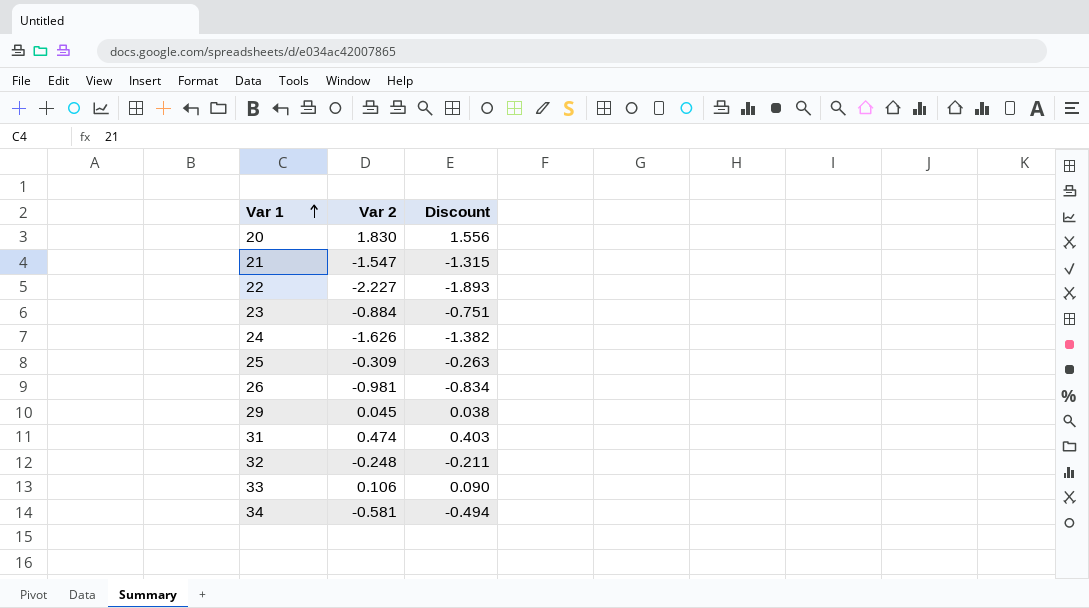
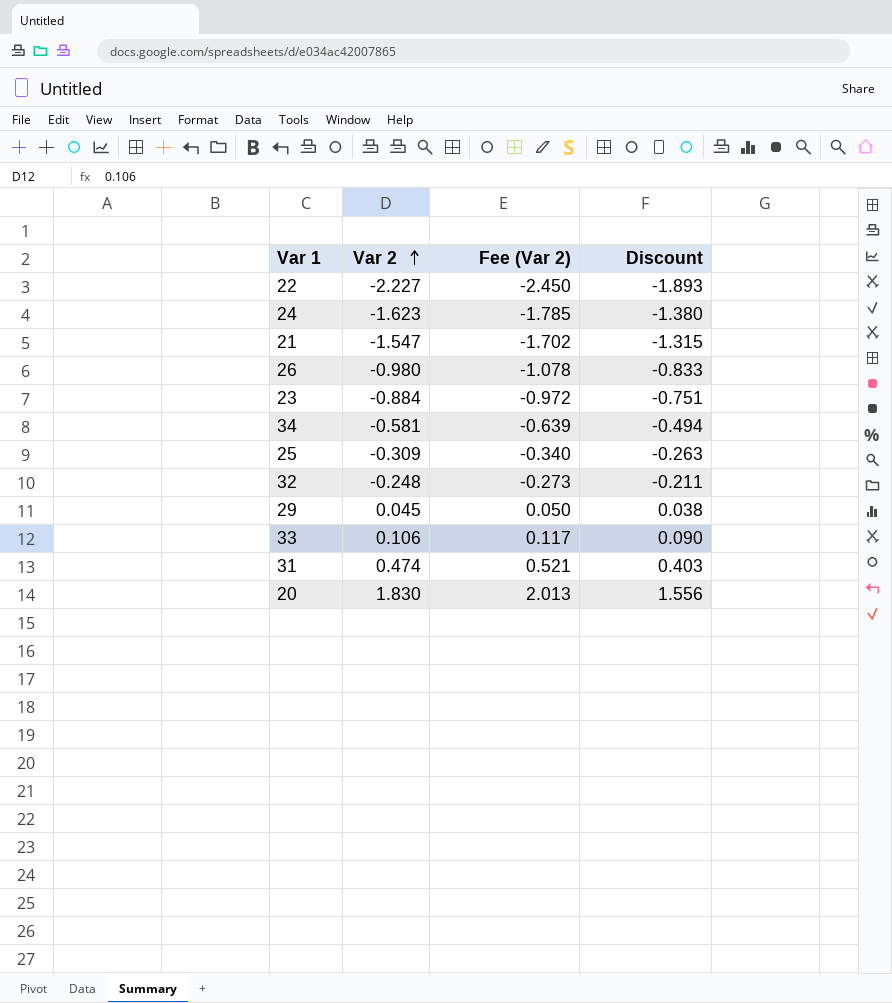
row order: Var 1 ascending -> Var 2 ascending
column Fee (Var 2) | formula: none -> [Var 2] * 1.1
24 | Var 2: -1.626 -> -1.623
24 | Discount: -1.382 -> -1.380
26 | Var 2: -0.981 -> -0.980
26 | Discount: -0.834 -> -0.833

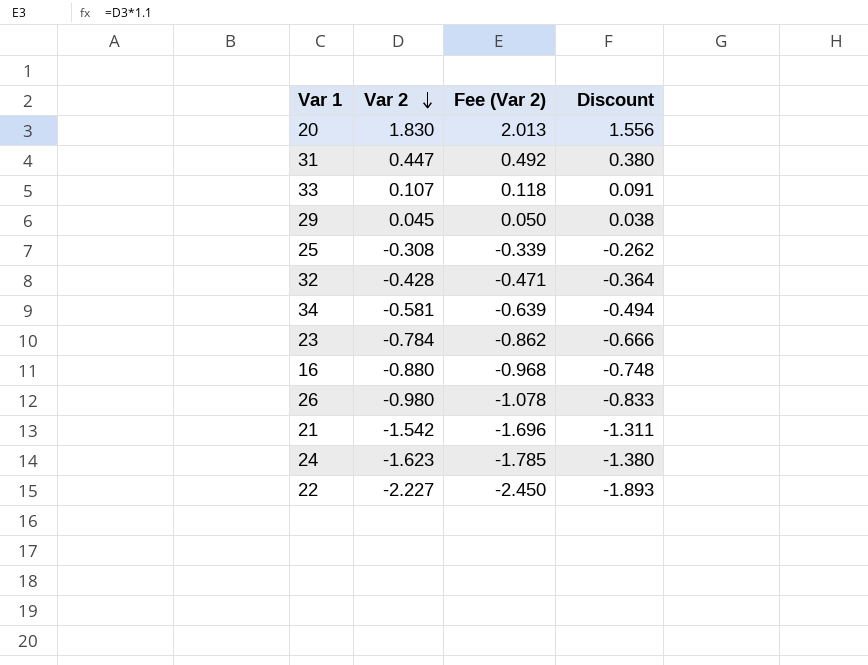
row order: Var 2 ascending -> Var 2 descending
31 | Var 2: 0.474 -> 0.447
31 | Fee (Var 2): 0.521 -> 0.492
31 | Discount: 0.403 -> 0.380
33 | Var 2: 0.106 -> 0.107
33 | Fee (Var 2): 0.117 -> 0.118
33 | Discount: 0.090 -> 0.091
25 | Var 2: -0.309 -> -0.308
25 | Fee (Var 2): -0.340 -> -0.339
25 | Discount: -0.263 -> -0.262
32 | Var 2: -0.248 -> -0.428
32 | Fee (Var 2): -0.273 -> -0.471
32 | Discount: -0.211 -> -0.364
23 | Var 2: -0.884 -> -0.784
23 | Fee (Var 2): -0.972 -> -0.862
23 | Discount: -0.751 -> -0.666
row 16: none -> -0.880 | -0.968 | -0.748
21 | Var 2: -1.547 -> -1.542
21 | Fee (Var 2): -1.702 -> -1.696
21 | Discount: -1.315 -> -1.311

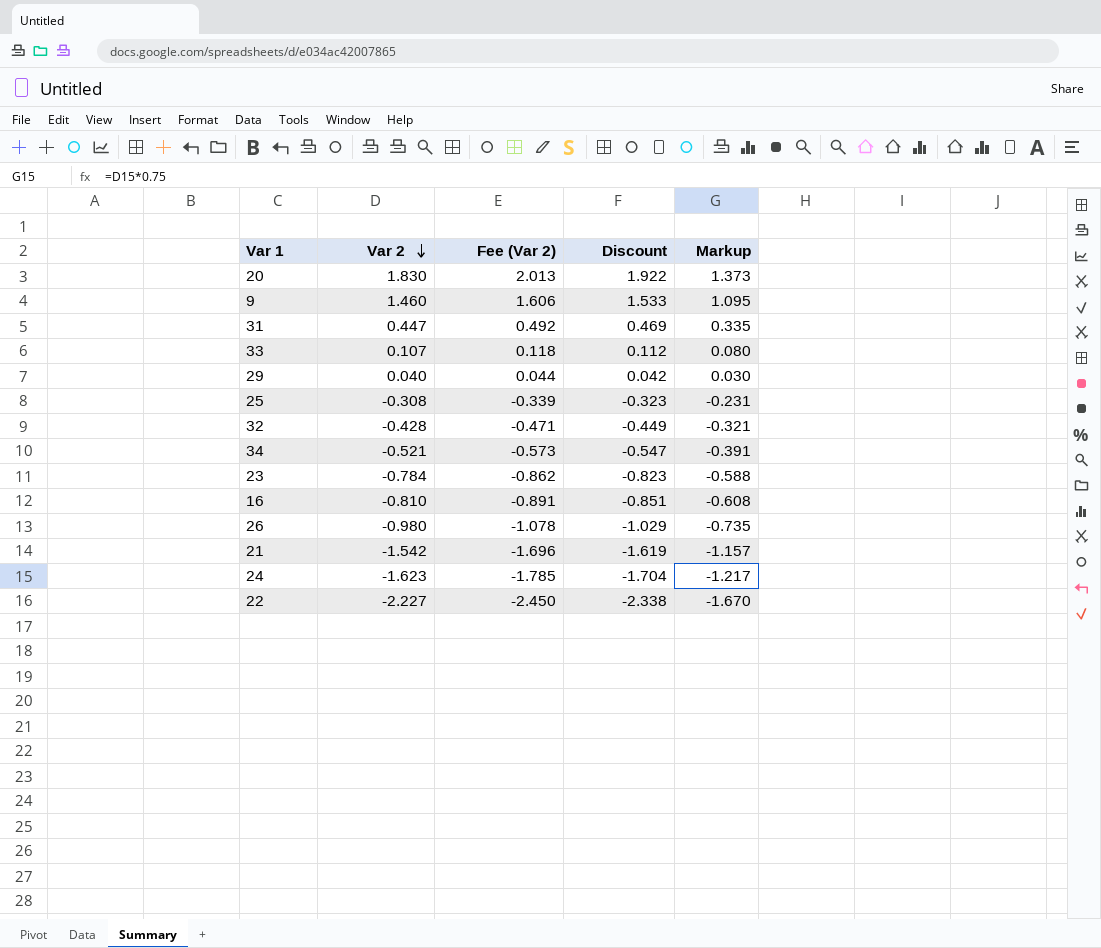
column Discount | formula: [Var 2] * 0.85 -> [Var 2] * 1.05
column Markup | formula: none -> [Var 2] * 0.75
row 9: none -> 1.460 | 1.606 | 1.533 | 1.095
29 | Var 2: 0.045 -> 0.040
29 | Fee (Var 2): 0.050 -> 0.044
34 | Var 2: -0.581 -> -0.521
34 | Fee (Var 2): -0.639 -> -0.573
16 | Var 2: -0.880 -> -0.810
16 | Fee (Var 2): -0.968 -> -0.891

